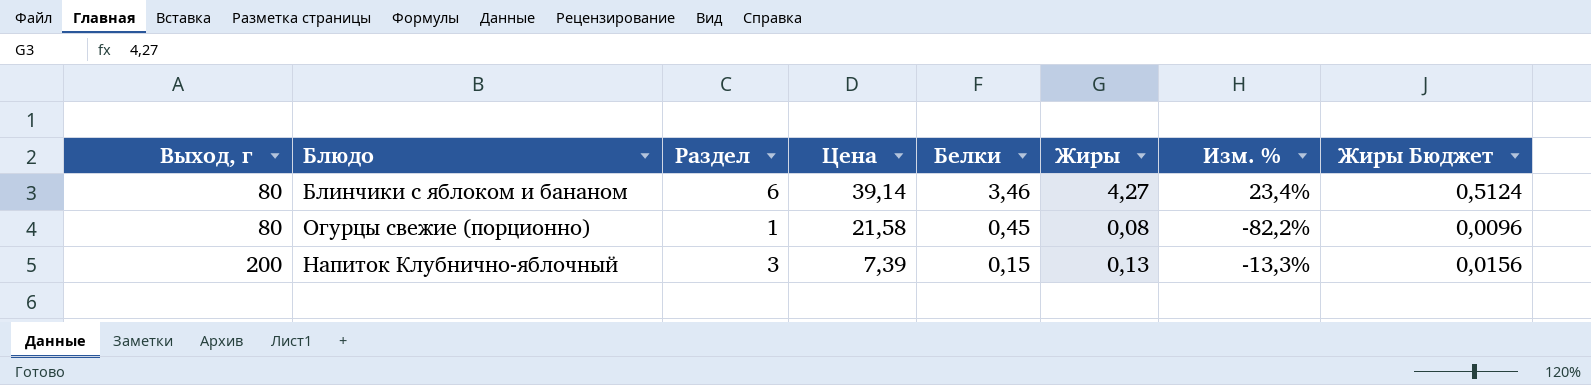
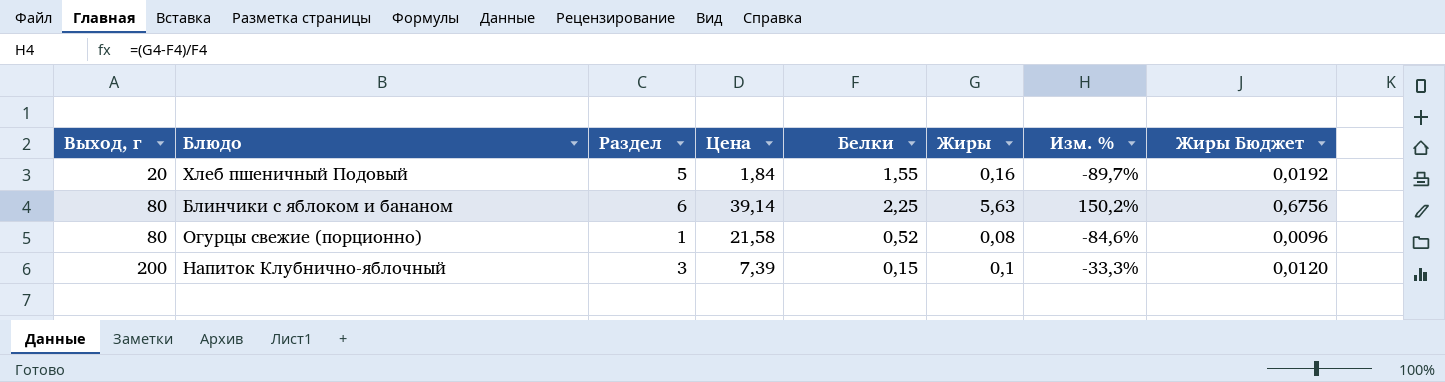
row Хлеб пшеничный Подовый: none -> 20 | 5 | 1,84 | 1,55 | 0,16 | -89,7% | 0,0192
Блинчики с яблоком и бананом | Белки: 3,46 -> 2,25
Блинчики с яблоком и бананом | Жиры: 4,27 -> 5,63
Блинчики с яблоком и бананом | Изм. %: 23,4% -> 150,2%
Блинчики с яблоком и бананом | Жиры Бюджет: 0,5124 -> 0,6756
Огурцы свежие (порционно) | Белки: 0,45 -> 0,52
Огурцы свежие (порционно) | Изм. %: -82,2% -> -84,6%
Напиток Клубнично-яблочный | Жиры: 0,13 -> 0,1
Напиток Клубнично-яблочный | Изм. %: -13,3% -> -33,3%
Напиток Клубнично-яблочный | Жиры Бюджет: 0,0156 -> 0,0120

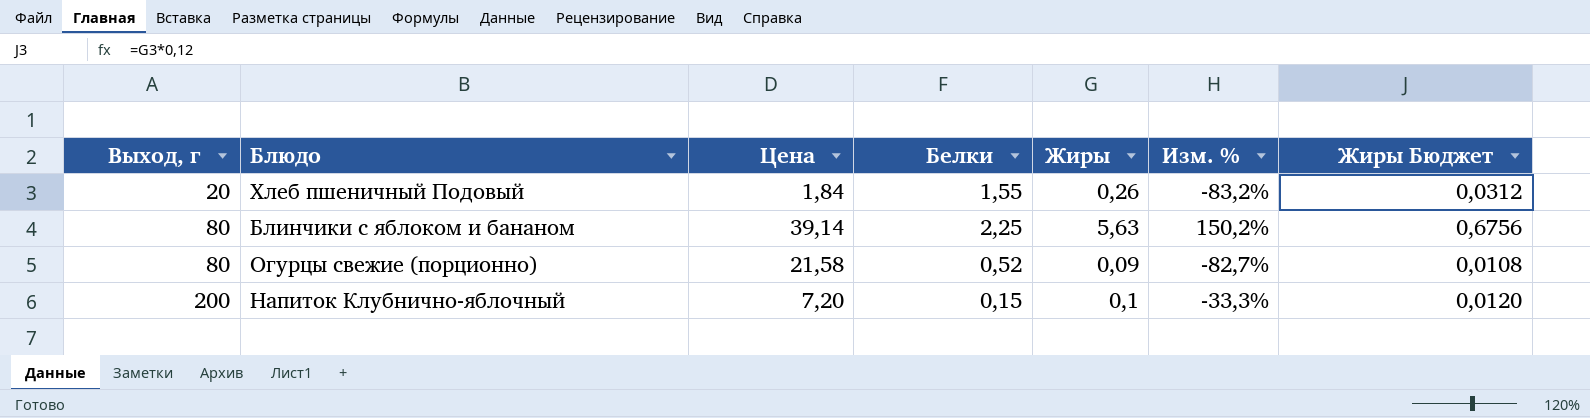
column Раздел | position: 3 -> none
Хлеб пшеничный Подовый | Жиры: 0,16 -> 0,26
Хлеб пшеничный Подовый | Изм. %: -89,7% -> -83,2%
Хлеб пшеничный Подовый | Жиры Бюджет: 0,0192 -> 0,0312
Огурцы свежие (порционно) | Жиры: 0,08 -> 0,09
Огурцы свежие (порционно) | Изм. %: -84,6% -> -82,7%
Огурцы свежие (порционно) | Жиры Бюджет: 0,0096 -> 0,0108
Напиток Клубнично-яблочный | Цена: 7,39 -> 7,20

